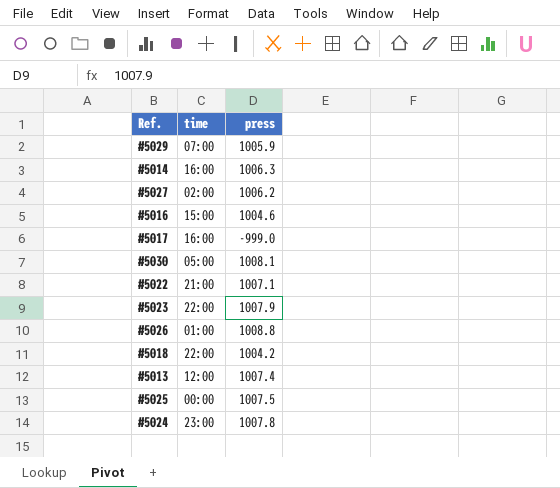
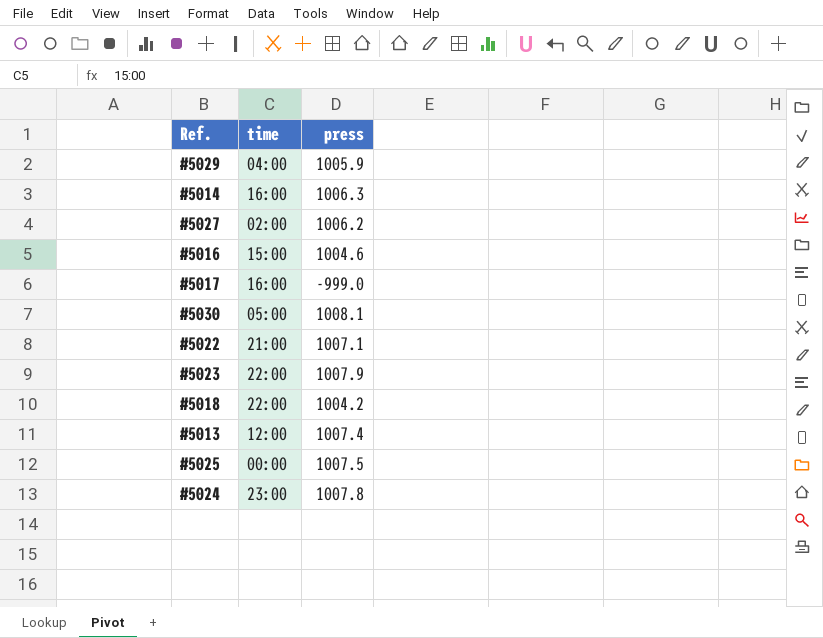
row #5026: 01:00 | 1008.8 -> none
#5029 | time: 07:00 -> 04:00

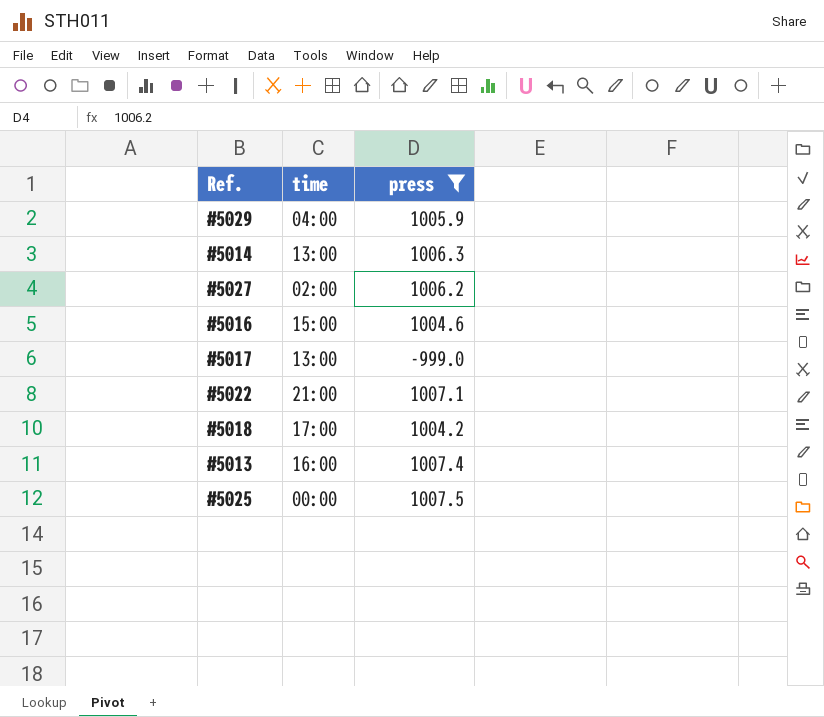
filter: none -> press <= 1007.5
#5014 | time: 16:00 -> 13:00
#5017 | time: 16:00 -> 13:00
#5018 | time: 22:00 -> 17:00
#5013 | time: 12:00 -> 16:00

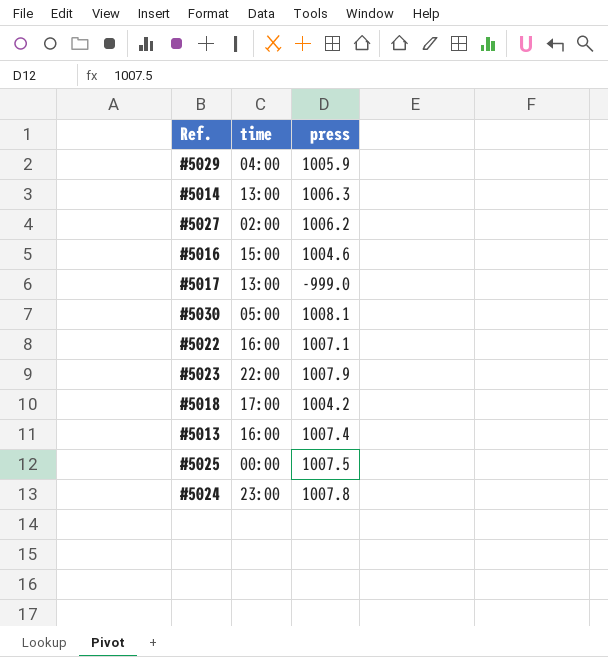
filter: press <= 1007.5 -> none
#5022 | time: 21:00 -> 16:00

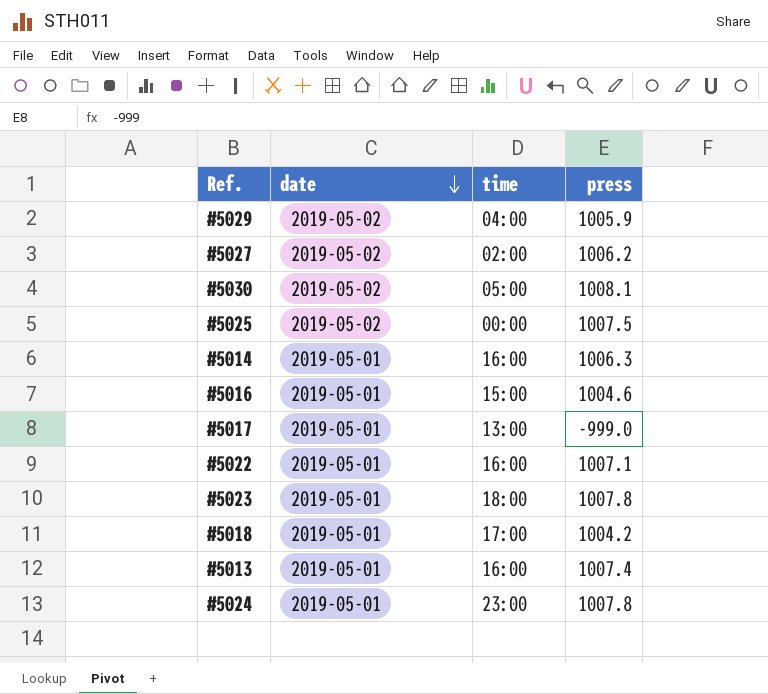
row order: none -> date descending
column date | position: none -> 2
#5014 | time: 13:00 -> 16:00
#5023 | time: 22:00 -> 18:00
#5023 | press: 1007.9 -> 1007.8

